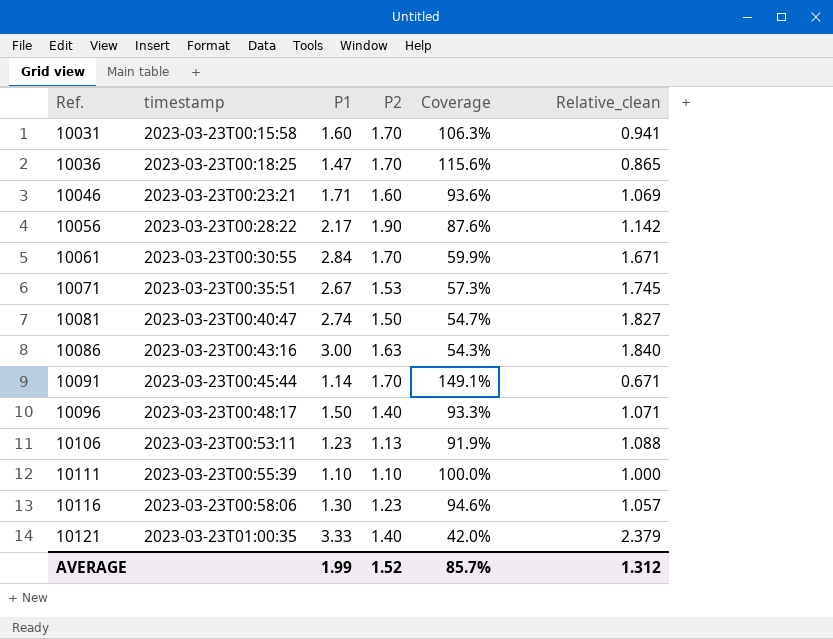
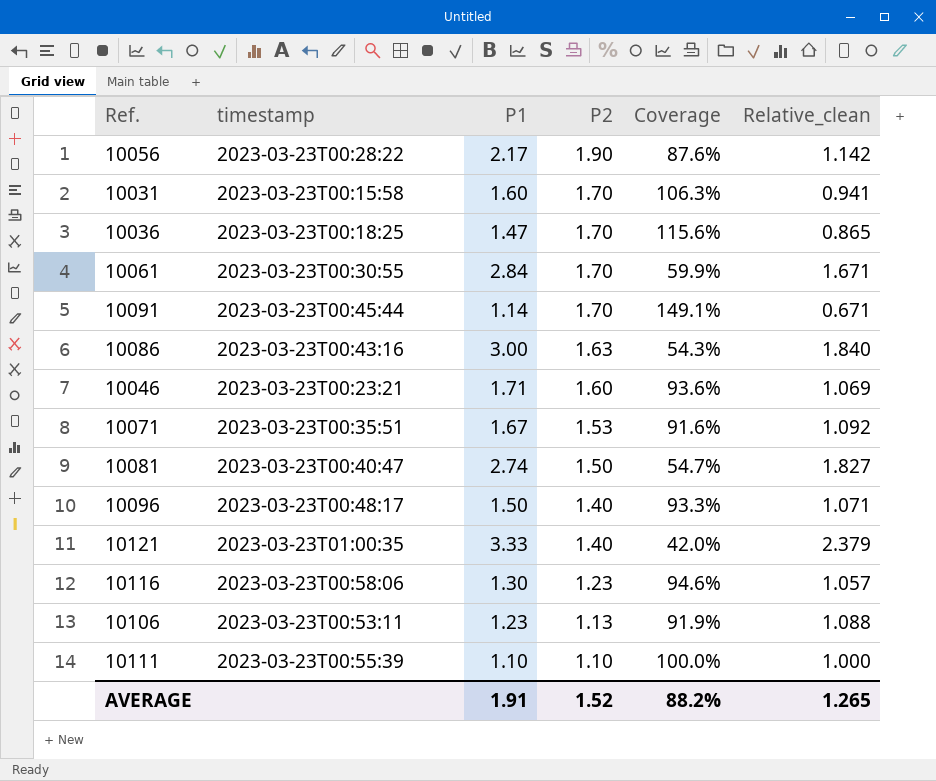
row order: Ref. ascending -> P2 descending
10071 | P1: 2.67 -> 1.67
10071 | Coverage: 57.3% -> 91.6%
10071 | Relative_clean: 1.745 -> 1.092
AVERAGE | P1: 1.99 -> 1.91
AVERAGE | Coverage: 85.7% -> 88.2%
AVERAGE | Relative_clean: 1.312 -> 1.265

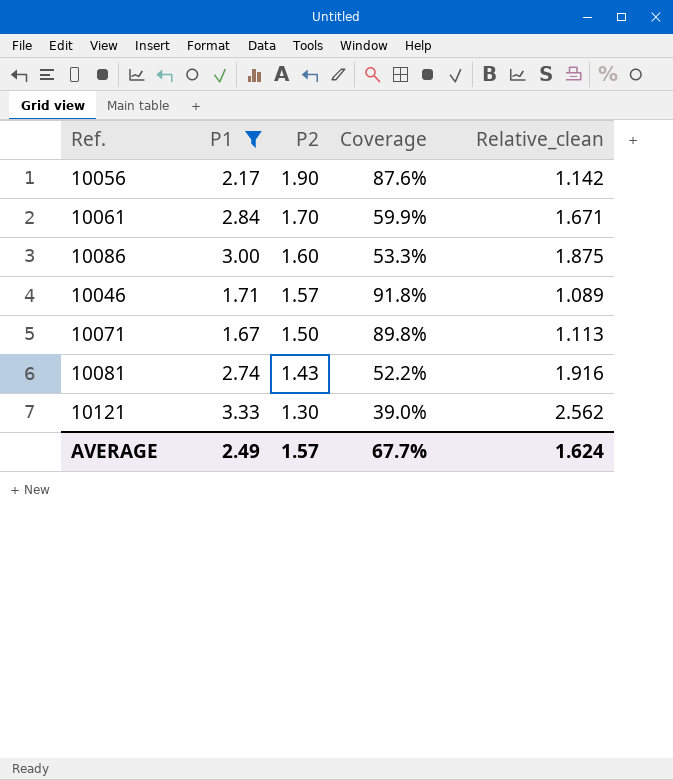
filter: none -> P1 >= 1.67
column timestamp | position: 2 -> none
10086 | P2: 1.63 -> 1.60
10086 | Coverage: 54.3% -> 53.3%
10086 | Relative_clean: 1.840 -> 1.875
10046 | P2: 1.60 -> 1.57
10046 | Coverage: 93.6% -> 91.8%
10046 | Relative_clean: 1.069 -> 1.089
10071 | P2: 1.53 -> 1.50
10071 | Coverage: 91.6% -> 89.8%
10071 | Relative_clean: 1.092 -> 1.113
10081 | P2: 1.50 -> 1.43
10081 | Coverage: 54.7% -> 52.2%
10081 | Relative_clean: 1.827 -> 1.916
10121 | P2: 1.40 -> 1.30
10121 | Coverage: 42.0% -> 39.0%
10121 | Relative_clean: 2.379 -> 2.562
AVERAGE | P1: 1.91 -> 2.49
AVERAGE | P2: 1.52 -> 1.57
AVERAGE | Coverage: 88.2% -> 67.7%
AVERAGE | Relative_clean: 1.265 -> 1.624

